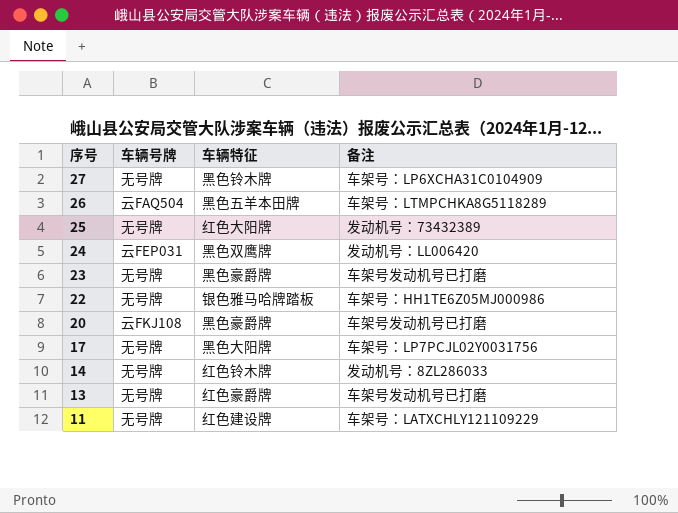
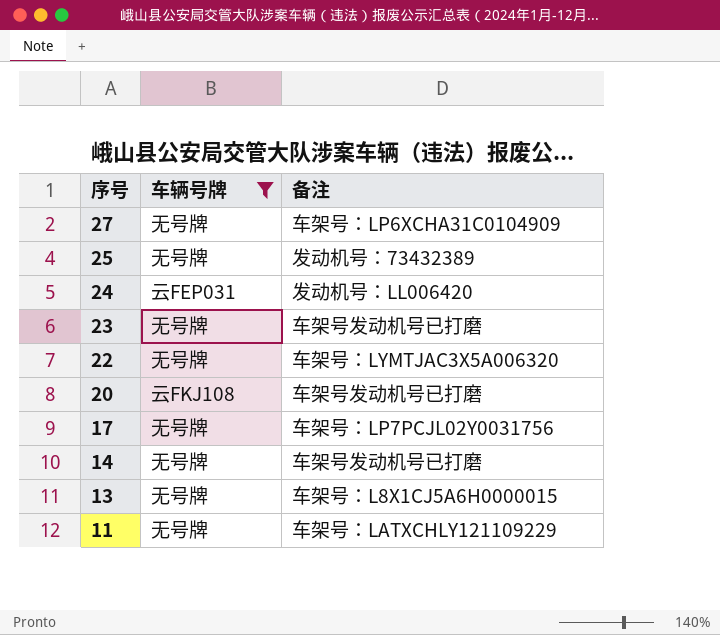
filter: none -> 车辆号牌 != 云FAQ504
column 车辆特征 | position: 3 -> none
22 | 备注: 车架号：HH1TE6Z05MJ000986 -> 车架号：LYMTJAC3X5A006320
14 | 备注: 发动机号：8ZL286033 -> 车架号发动机号已打磨
13 | 备注: 车架号发动机号已打磨 -> 车架号：L8X1CJ5A6H0000015

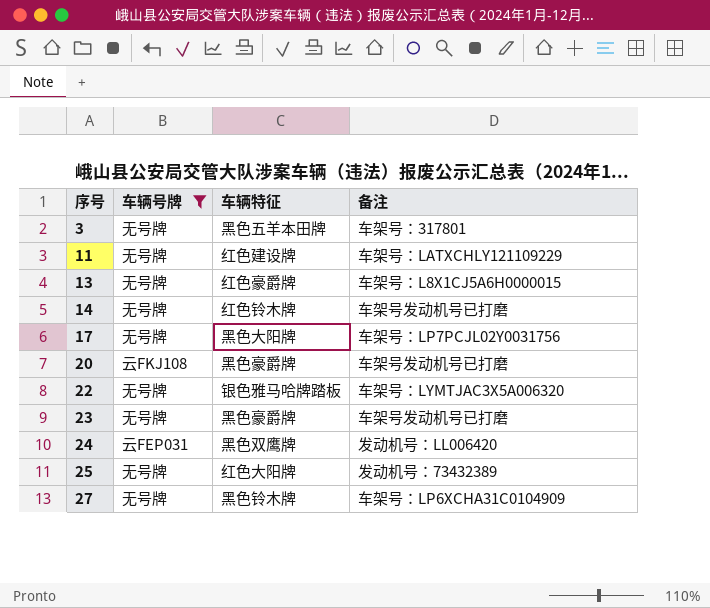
row order: 序号 descending -> 序号 ascending
column 车辆特征 | position: none -> 3
row 3: none -> 无号牌 | 黑色五羊本田牌 | 车架号：317801

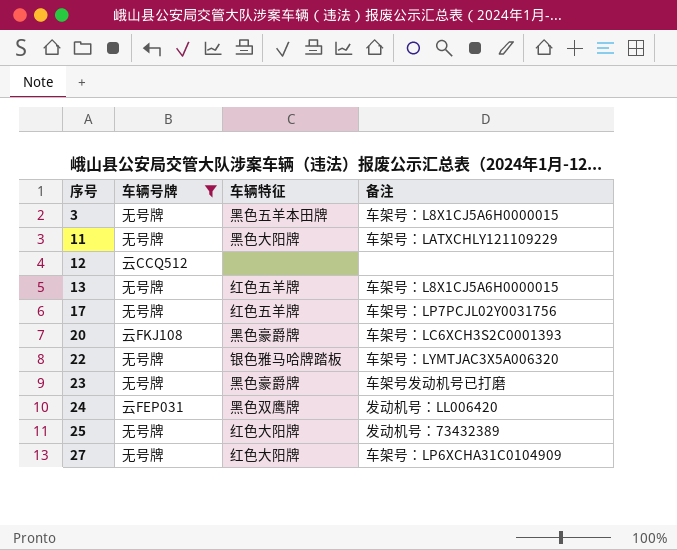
row 14: 无号牌 | 红色铃木牌 | 车架号发动机号已打磨 -> none
3 | 备注: 车架号：317801 -> 车架号：L8X1CJ5A6H0000015
11 | 车辆特征: 红色建设牌 -> 黑色大阳牌
row 12: none -> 云CCQ512 | none | none
13 | 车辆特征: 红色豪爵牌 -> 红色五羊牌
17 | 车辆特征: 黑色大阳牌 -> 红色五羊牌
20 | 备注: 车架号发动机号已打磨 -> 车架号：LC6XCH3S2C0001393
27 | 车辆特征: 黑色铃木牌 -> 红色大阳牌

